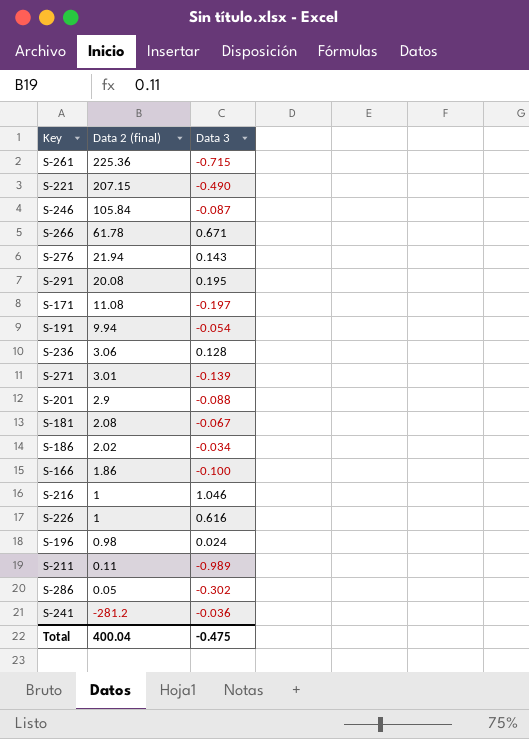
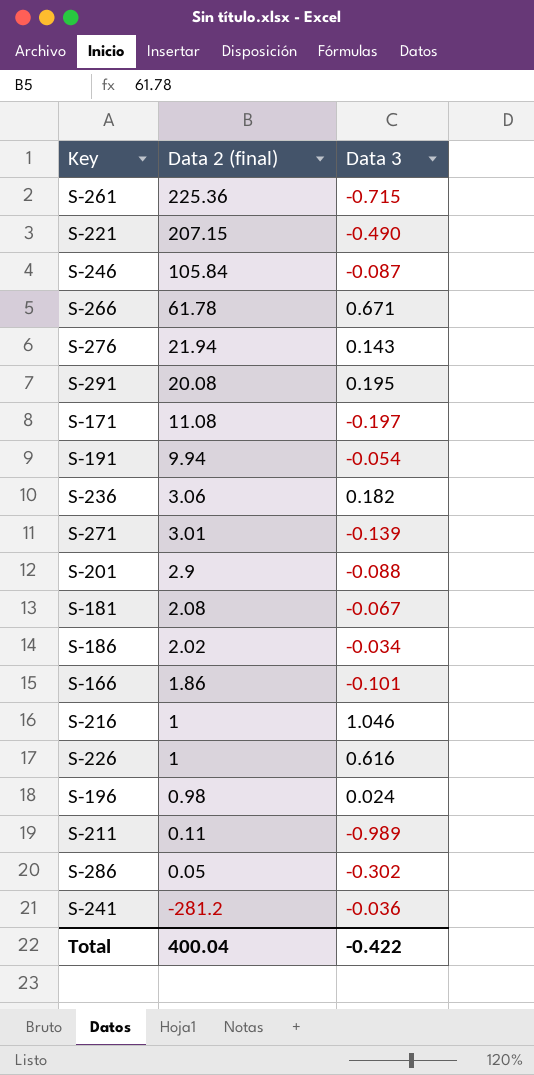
S-236 | Data 3: 0.128 -> 0.182
S-166 | Data 3: -0.100 -> -0.101
Total | Data 3: -0.475 -> -0.422

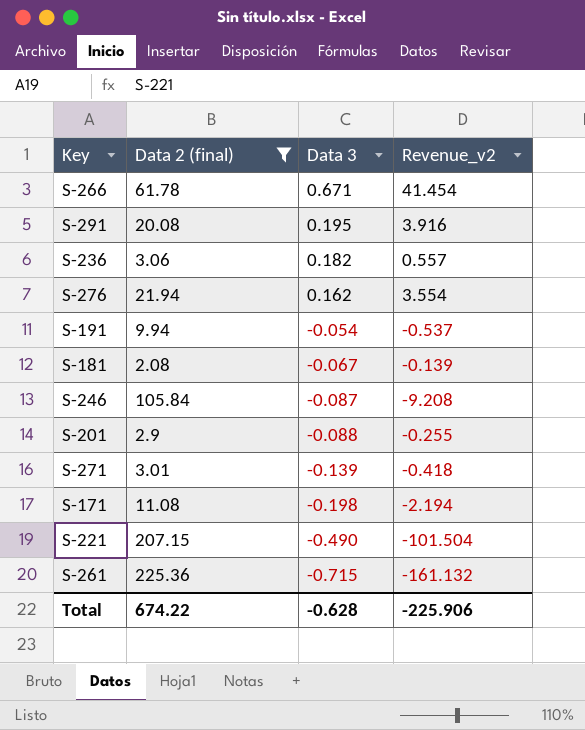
filter: none -> Data 2 (final) >= 2.08
row order: Data 2 (final) descending -> Data 3 descending
column Revenue_v2 | formula: none -> [Data 2 (final)] * [Data 3]
S-276 | Data 3: 0.143 -> 0.162
S-171 | Data 3: -0.197 -> -0.198
Total | Data 2 (final): 400.04 -> 674.22
Total | Data 3: -0.422 -> -0.628

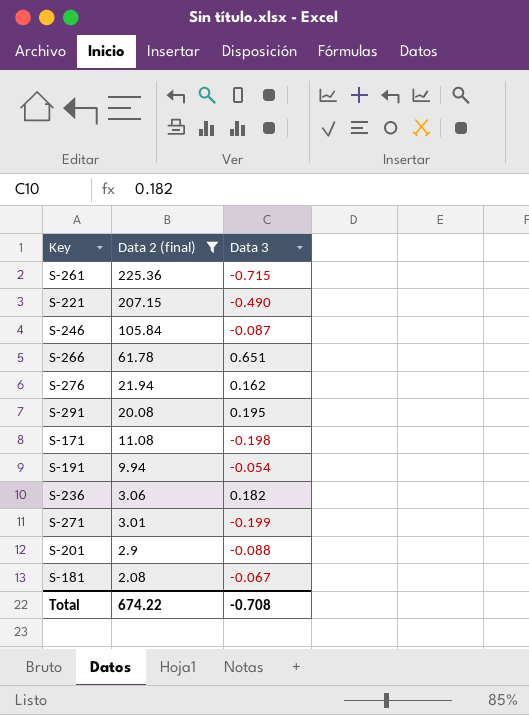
row order: Data 3 descending -> Data 2 (final) descending
column Revenue_v2 | formula: [Data 2 (final)] * [Data 3] -> none
S-266 | Data 3: 0.671 -> 0.651
S-271 | Data 3: -0.139 -> -0.199
Total | Data 3: -0.628 -> -0.708

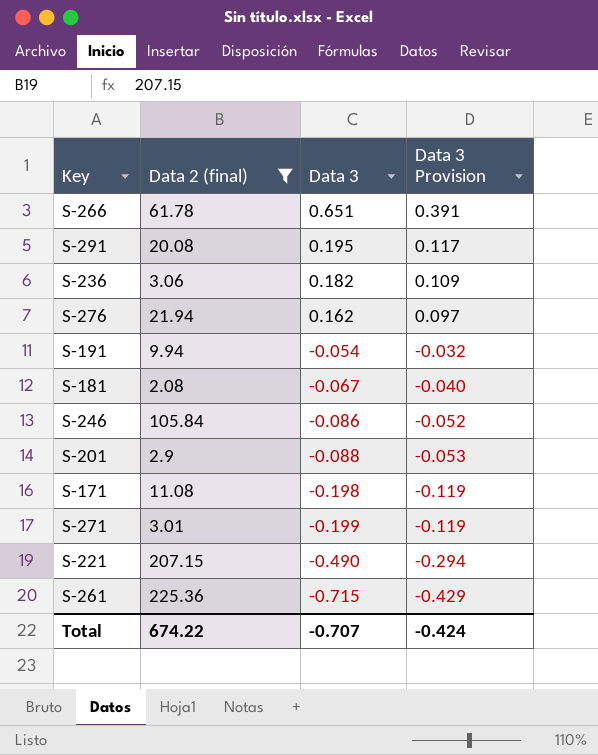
row order: Data 2 (final) descending -> Data 3 descending
column Data 3 Provision | formula: none -> [Data 3] * 0.6
S-246 | Data 3: -0.087 -> -0.086
Total | Data 3: -0.708 -> -0.707

